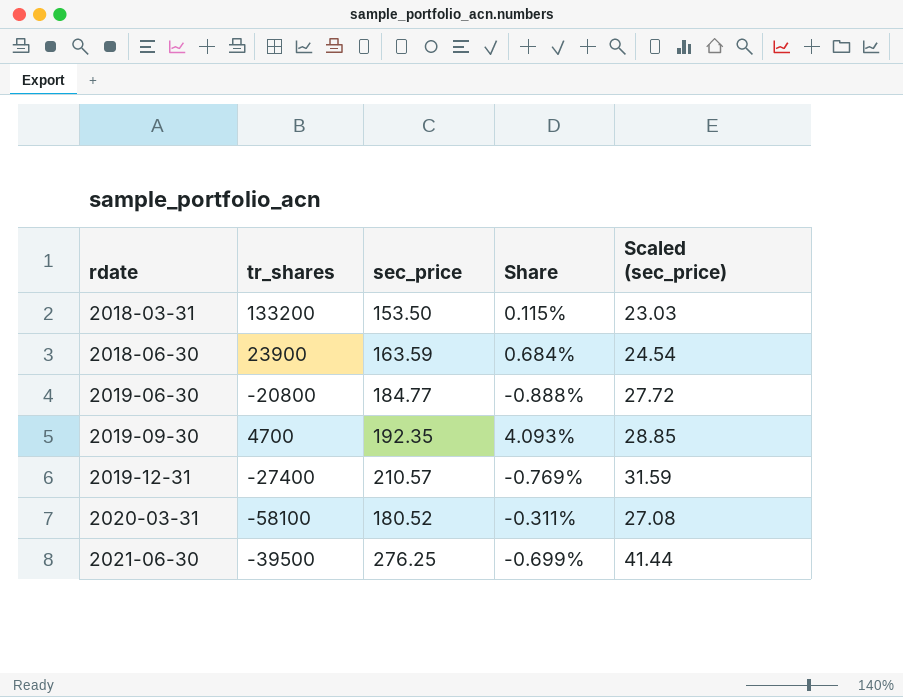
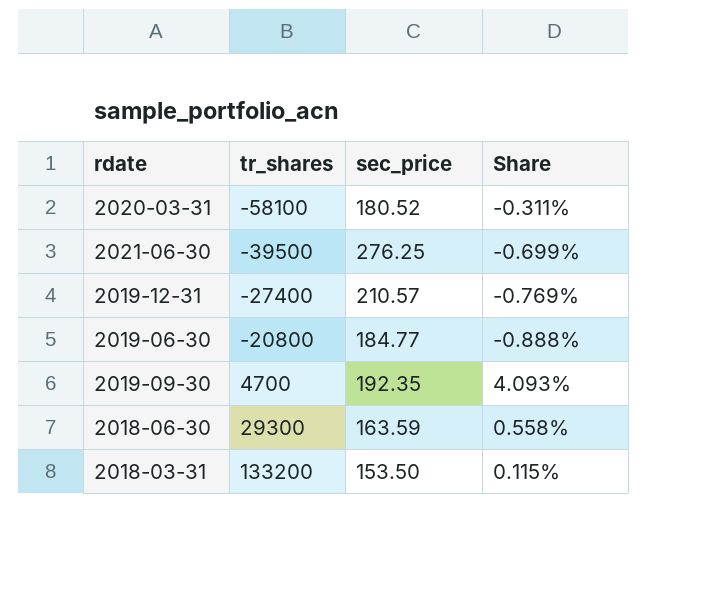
row order: rdate ascending -> tr_shares ascending
column Scaled (sec_price) | formula: [sec_price] * 0.15 -> none
2018-06-30 | tr_shares: 23900 -> 29300
2018-06-30 | Share: 0.684% -> 0.558%

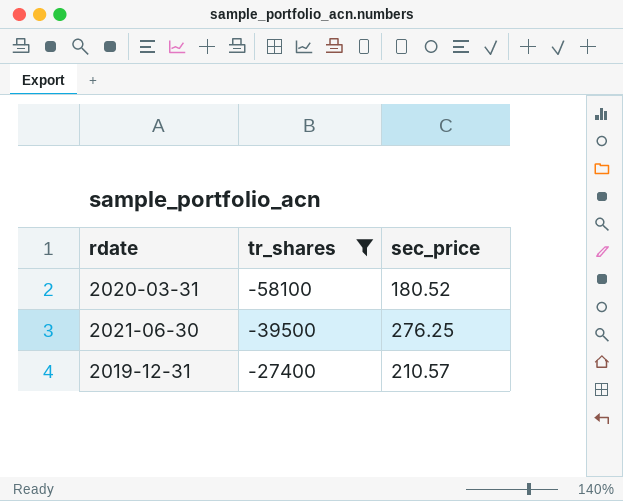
filter: none -> tr_shares <= -27400
column Share | formula: [sec_price] / [tr_shares] -> none

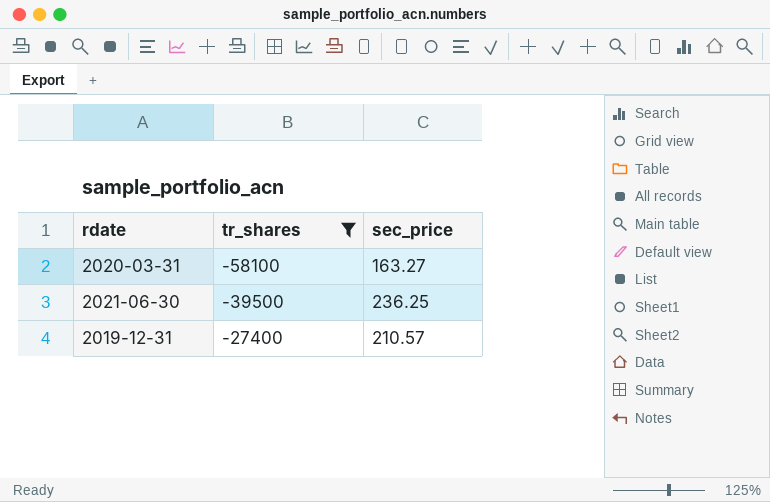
2020-03-31 | sec_price: 180.52 -> 163.27
2021-06-30 | sec_price: 276.25 -> 236.25

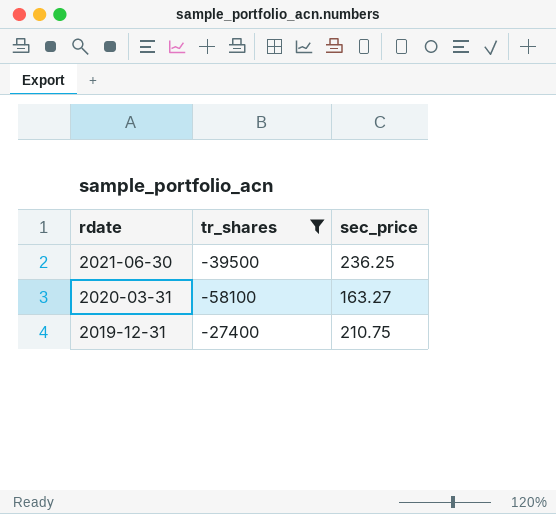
row order: tr_shares ascending -> rdate descending
2019-12-31 | sec_price: 210.57 -> 210.75

